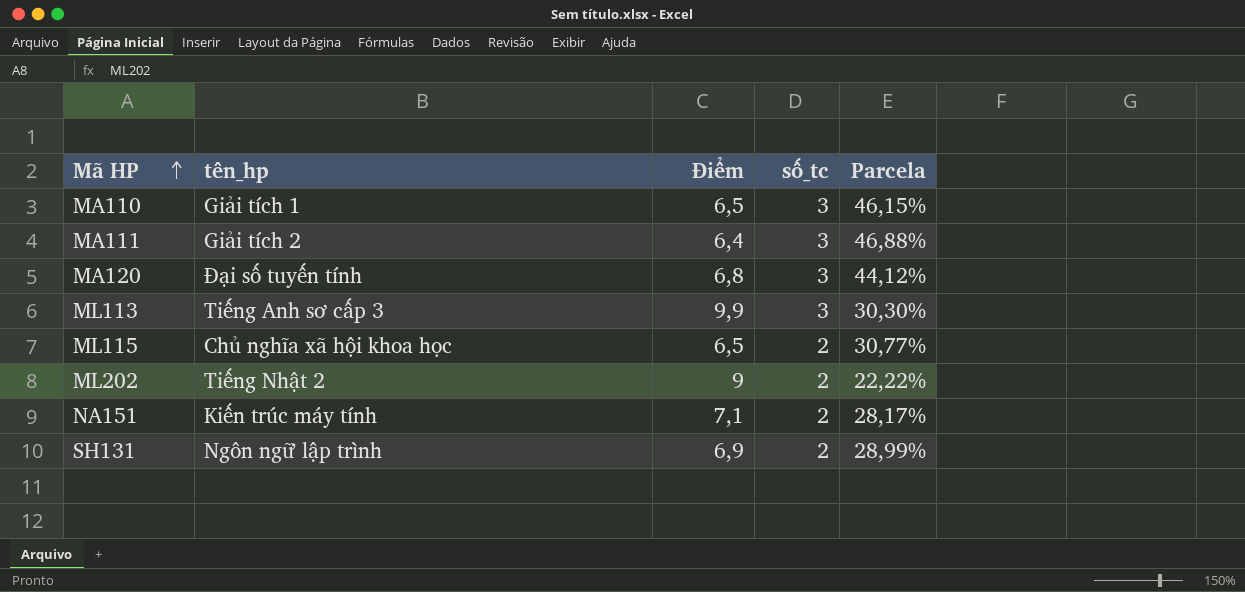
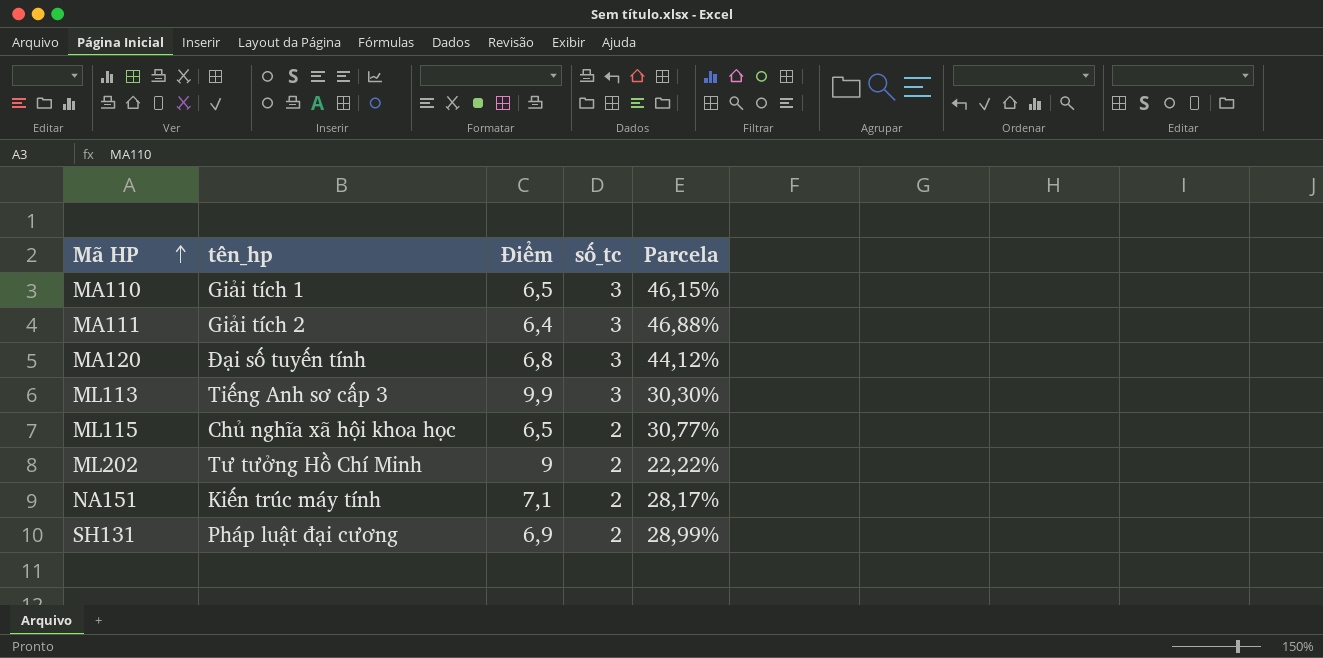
ML202 | tên_hp: Tiếng Nhật 2 -> Tư tưởng Hồ Chí Minh
SH131 | tên_hp: Ngôn ngữ lập trình -> Pháp luật đại cương

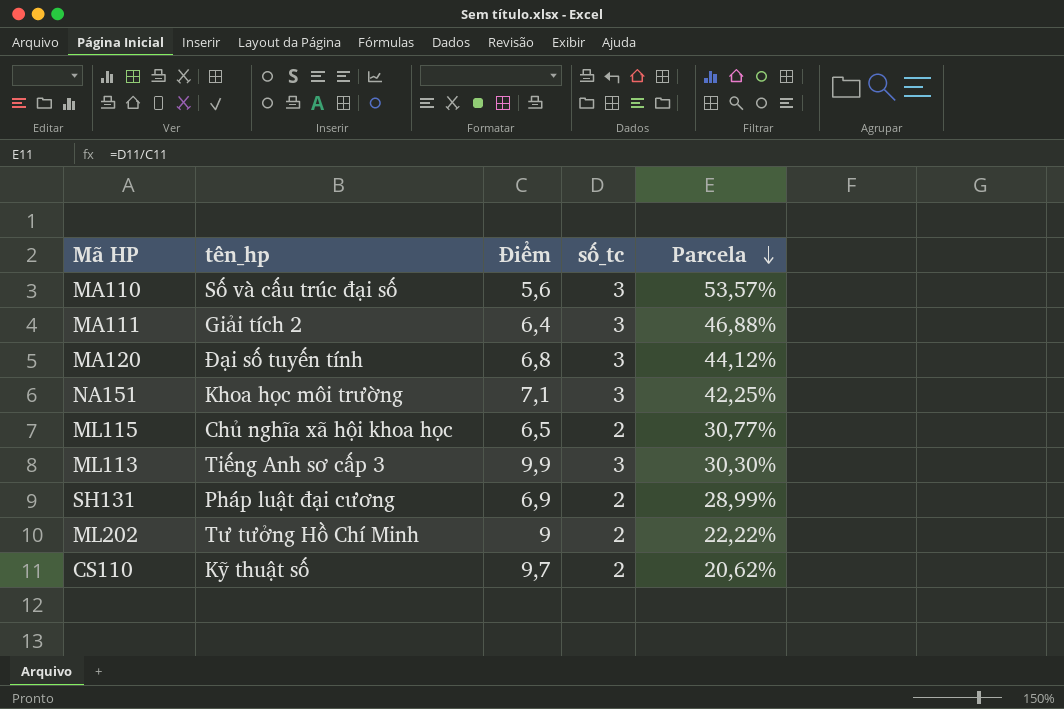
row order: Mã HP ascending -> Parcela descending
MA110 | tên_hp: Giải tích 1 -> Số và cấu trúc đại số
MA110 | Điểm: 6,5 -> 5,6
MA110 | Parcela: 46,15% -> 53,57%
NA151 | tên_hp: Kiến trúc máy tính -> Khoa học môi trường
NA151 | số_tc: 2 -> 3
NA151 | Parcela: 28,17% -> 42,25%
row CS110: none -> Kỹ thuật số | 9,7 | 2 | 20,62%

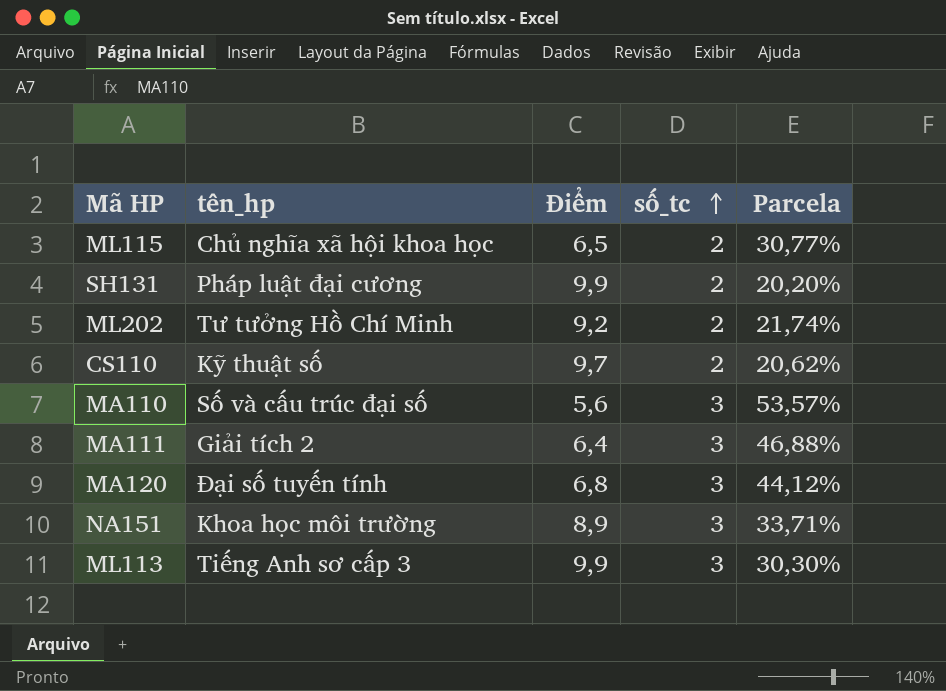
row order: Parcela descending -> số_tc ascending
SH131 | Điểm: 6,9 -> 9,9
SH131 | Parcela: 28,99% -> 20,20%
ML202 | Điểm: 9 -> 9,2
ML202 | Parcela: 22,22% -> 21,74%
NA151 | Điểm: 7,1 -> 8,9
NA151 | Parcela: 42,25% -> 33,71%

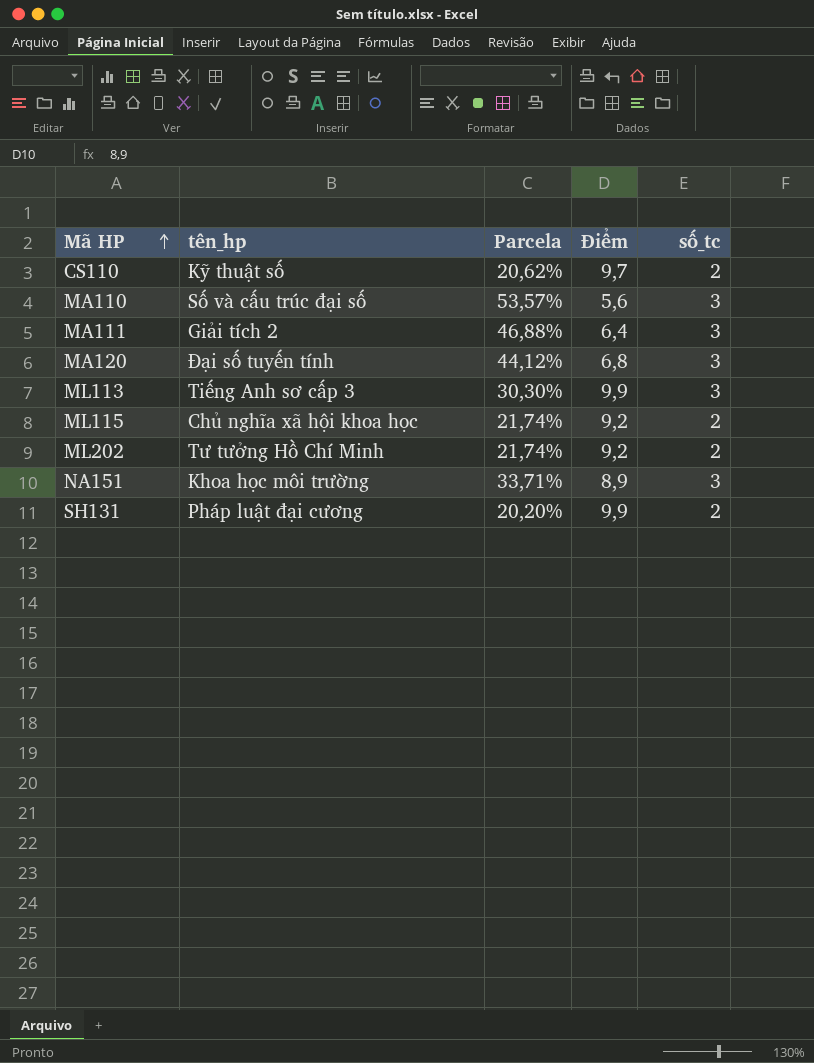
row order: số_tc ascending -> Mã HP ascending
column Parcela | position: 5 -> 3
ML115 | Parcela: 30,77% -> 21,74%
ML115 | Điểm: 6,5 -> 9,2

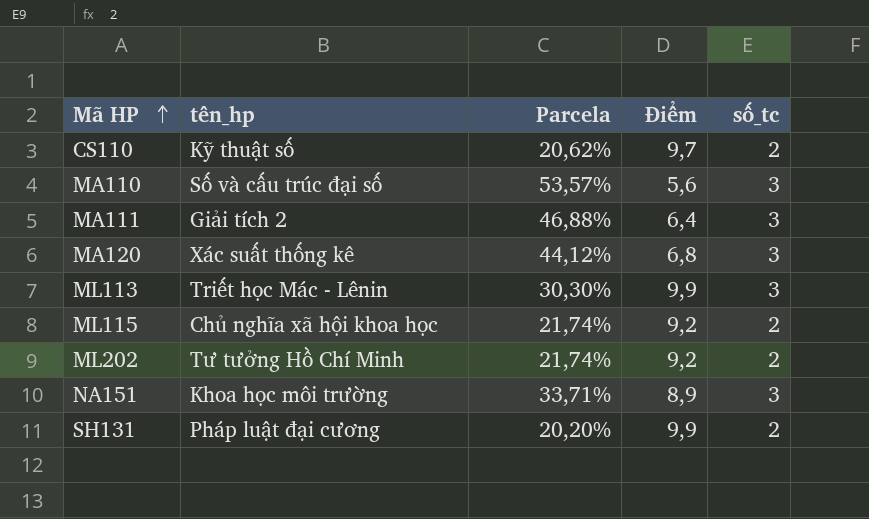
MA120 | tên_hp: Đại số tuyến tính -> Xác suất thống kê
ML113 | tên_hp: Tiếng Anh sơ cấp 3 -> Triết học Mác - Lênin

